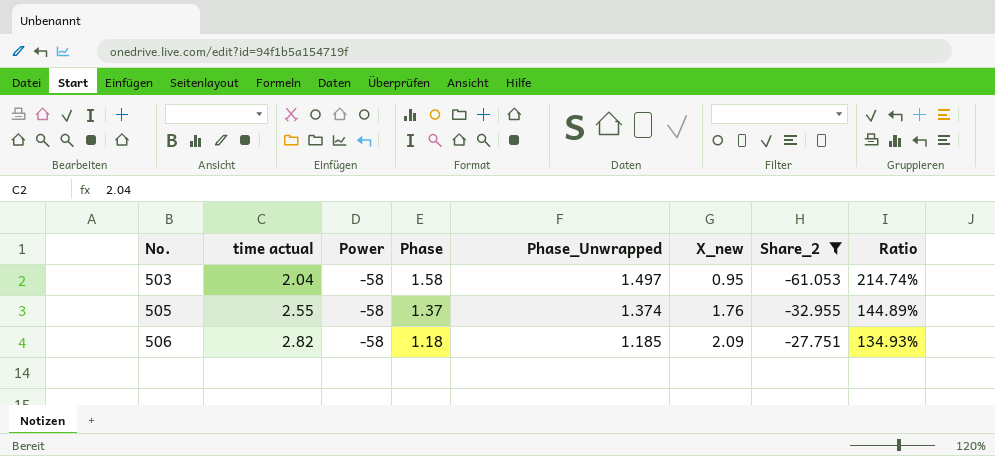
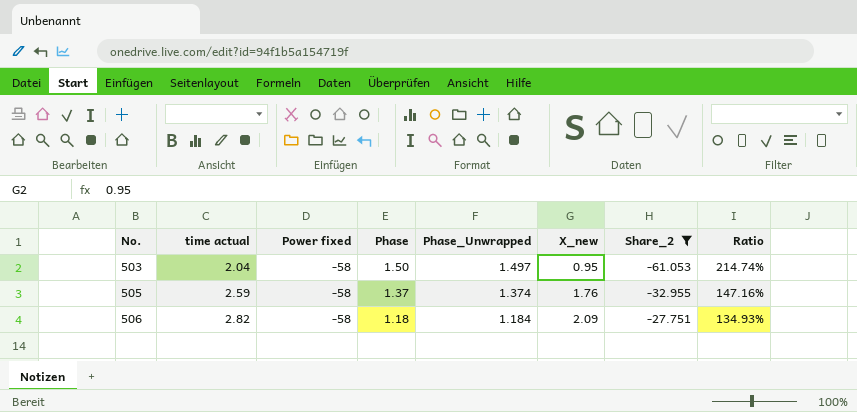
column name: Power -> Power fixed
503 | Phase: 1.58 -> 1.50
505 | time actual: 2.55 -> 2.59
505 | Ratio: 144.89% -> 147.16%
506 | Phase_Unwrapped: 1.185 -> 1.184

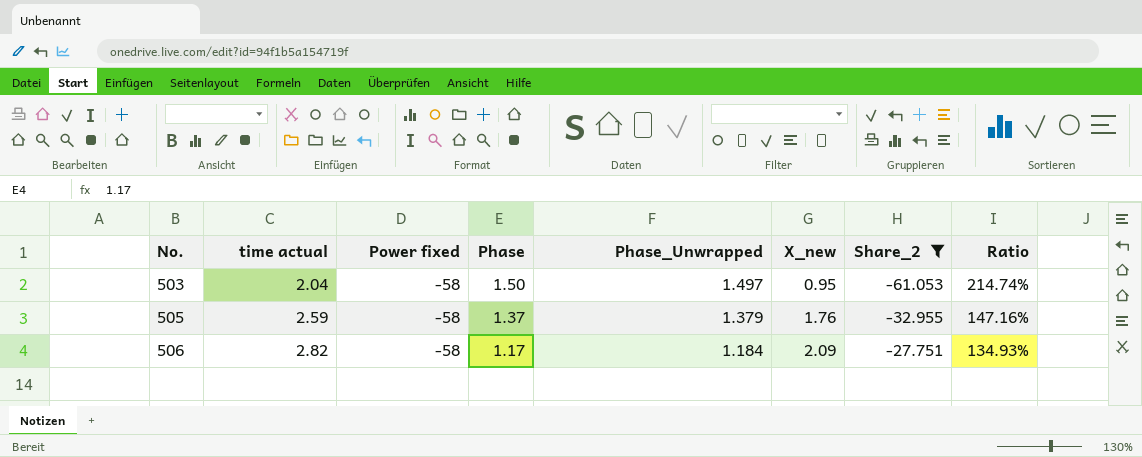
505 | Phase_Unwrapped: 1.374 -> 1.379
506 | Phase: 1.18 -> 1.17

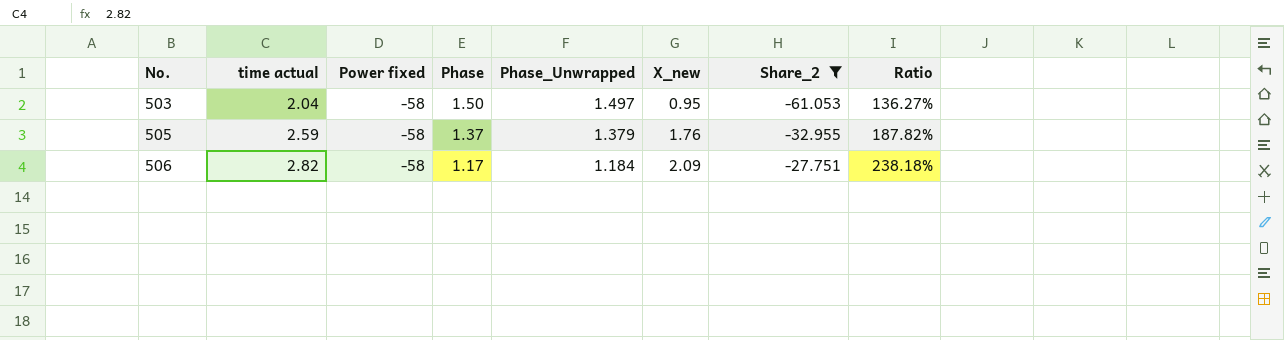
column Ratio | formula: [time actual] / [X_new] -> [time actual] / [Phase_Unwrapped]

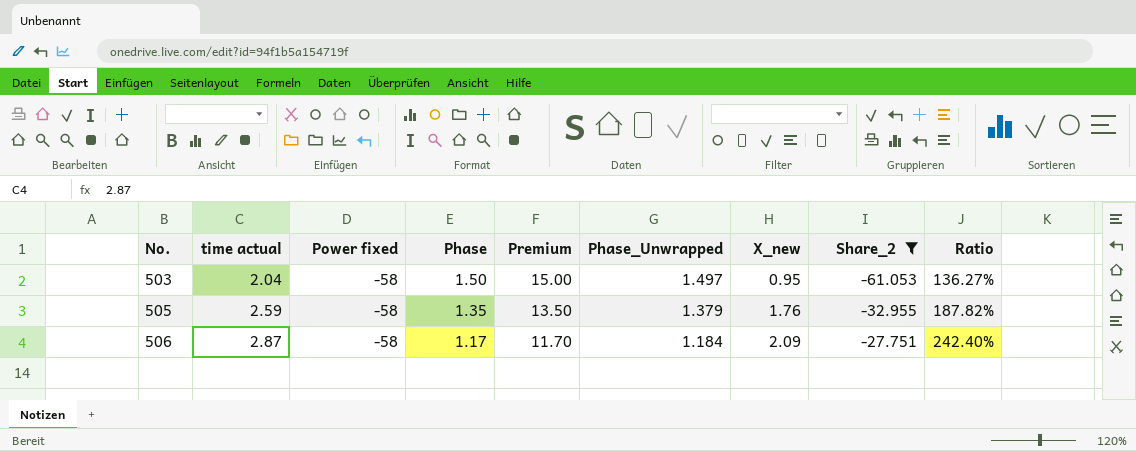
column Premium | formula: none -> [Phase] * 10
505 | Phase: 1.37 -> 1.35
506 | time actual: 2.82 -> 2.87
506 | Ratio: 238.18% -> 242.40%

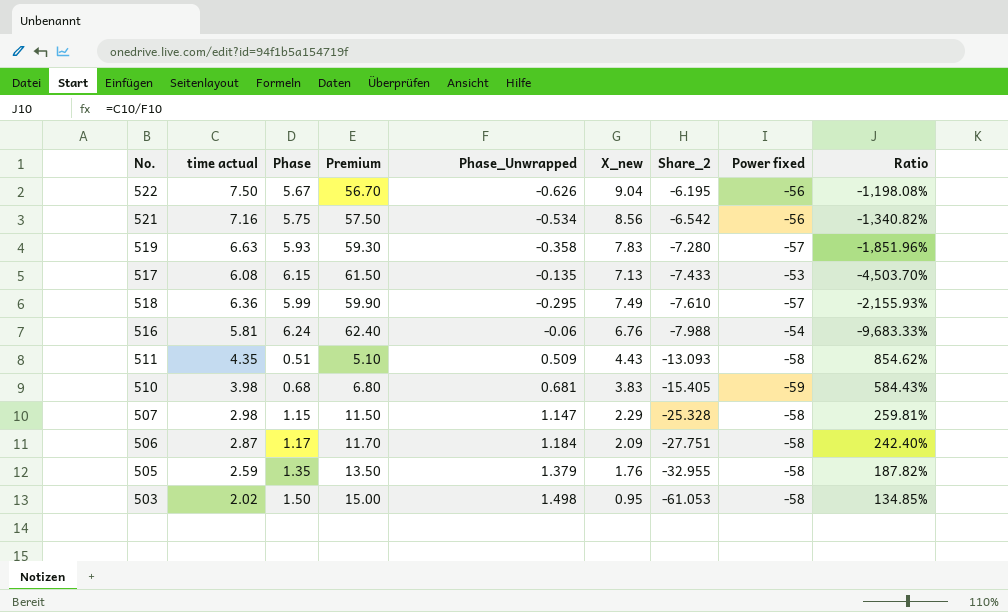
filter: Share_2 <= -27.751 -> none
row order: No. ascending -> Share_2 descending
column Power fixed | position: 3 -> 8
503 | time actual: 2.04 -> 2.02
503 | Phase_Unwrapped: 1.497 -> 1.498
503 | Ratio: 136.27% -> 134.85%

